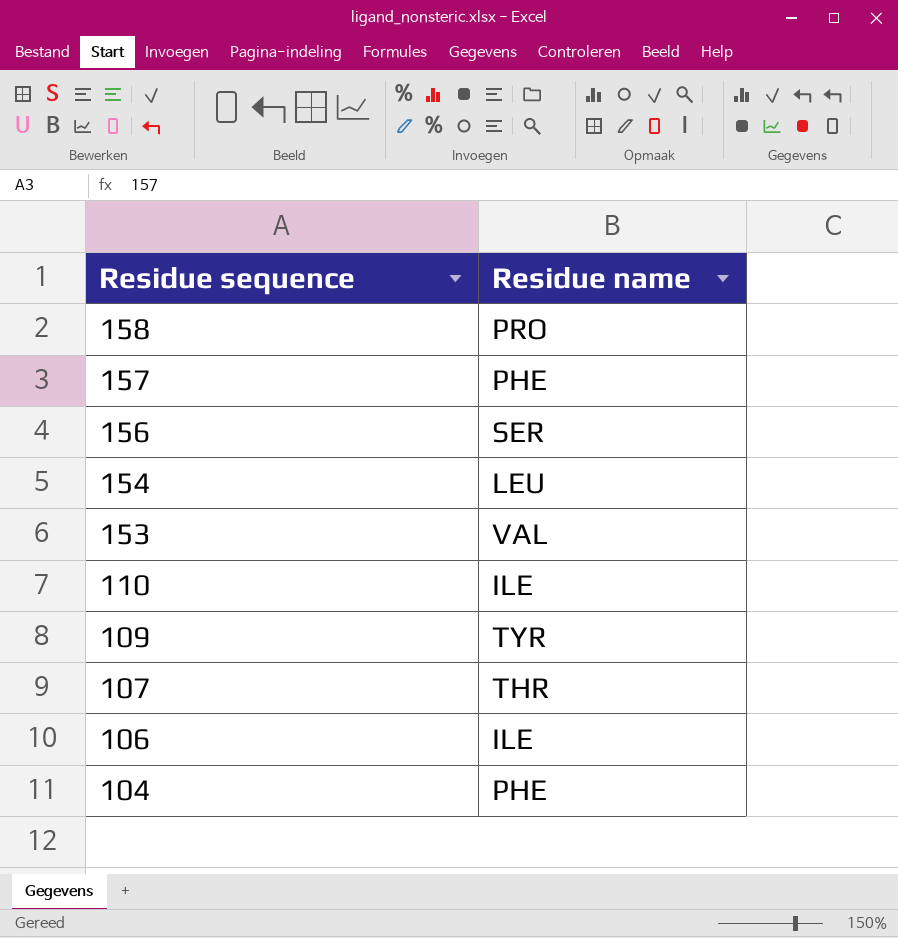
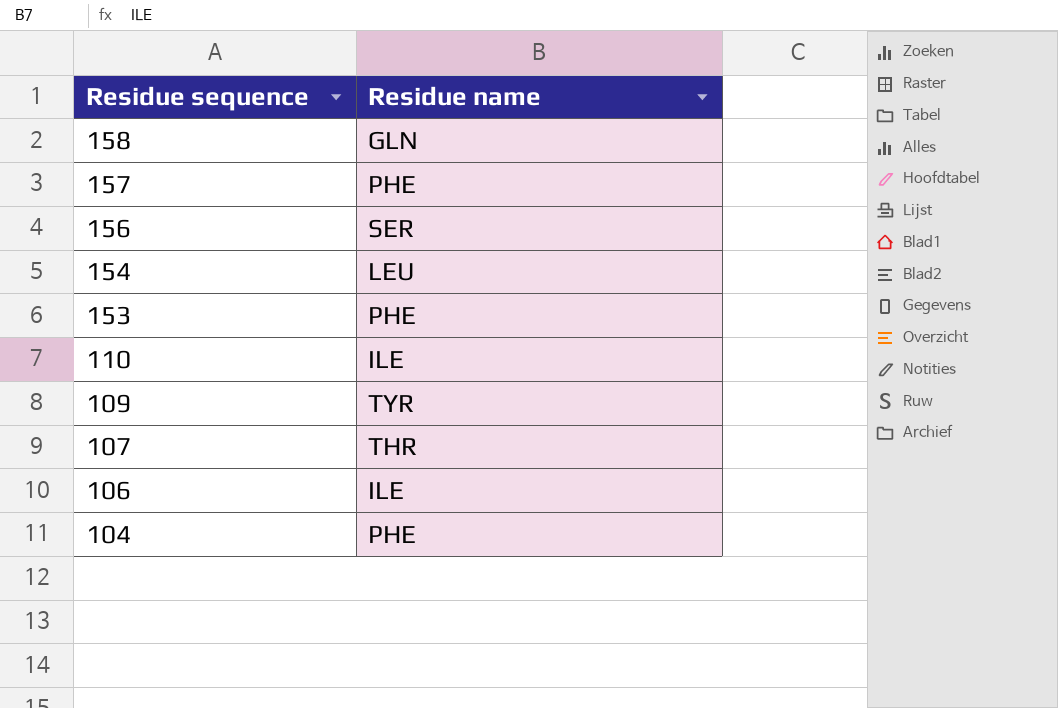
158 | Residue name: PRO -> GLN
153 | Residue name: VAL -> PHE

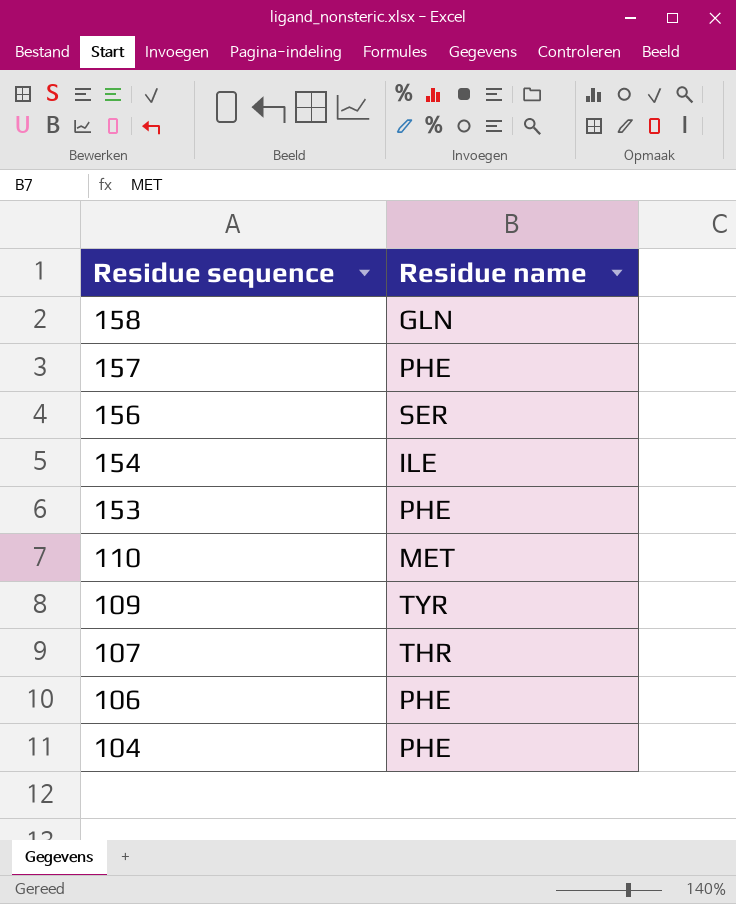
154 | Residue name: LEU -> ILE
110 | Residue name: ILE -> MET
106 | Residue name: ILE -> PHE

